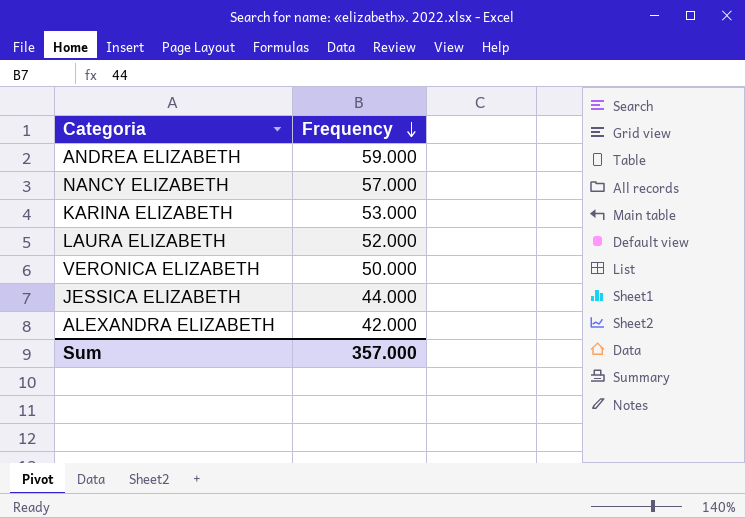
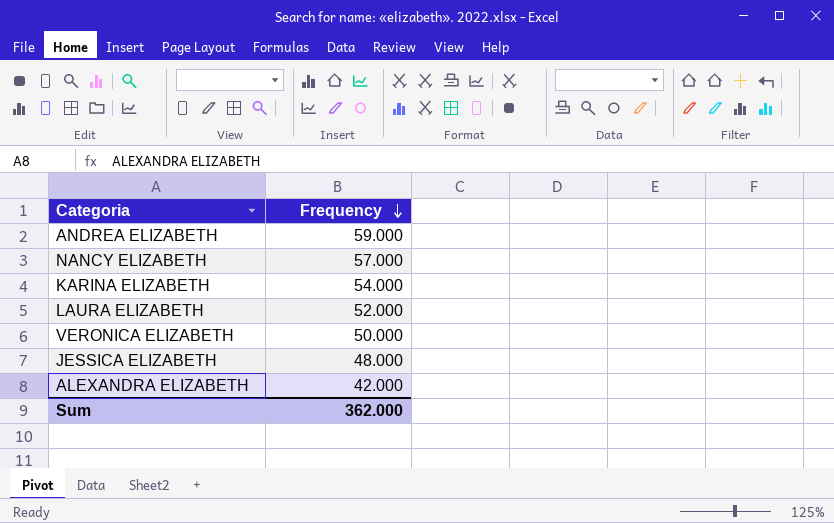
KARINA ELIZABETH | Frequency: 53.000 -> 54.000
JESSICA ELIZABETH | Frequency: 44.000 -> 48.000
Sum | Frequency: 357.000 -> 362.000

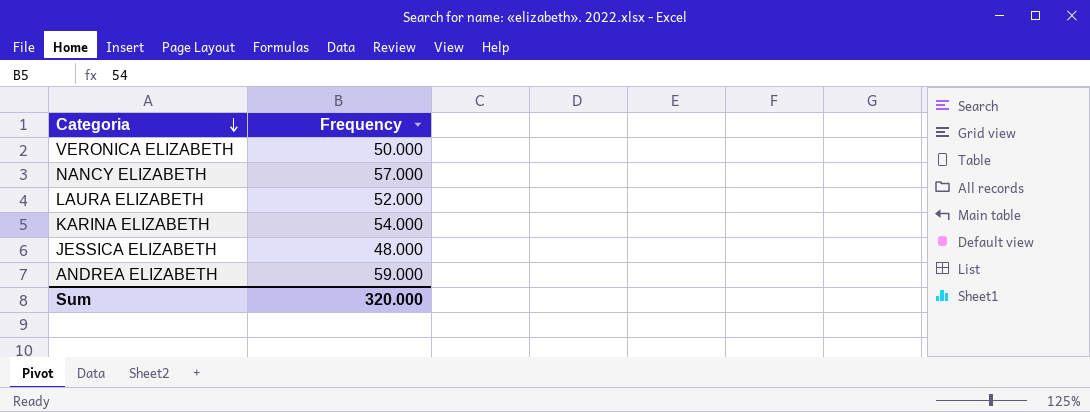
row order: Frequency descending -> Categoria descending
row ALEXANDRA ELIZABETH: 42.000 -> none
Sum | Frequency: 362.000 -> 320.000

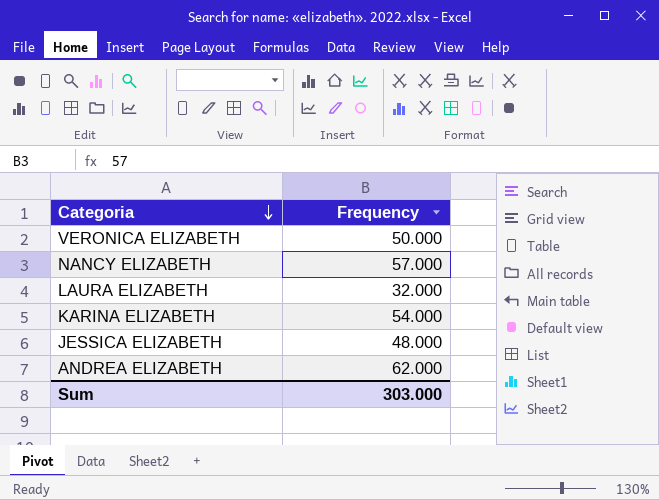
LAURA ELIZABETH | Frequency: 52.000 -> 32.000
ANDREA ELIZABETH | Frequency: 59.000 -> 62.000
Sum | Frequency: 320.000 -> 303.000

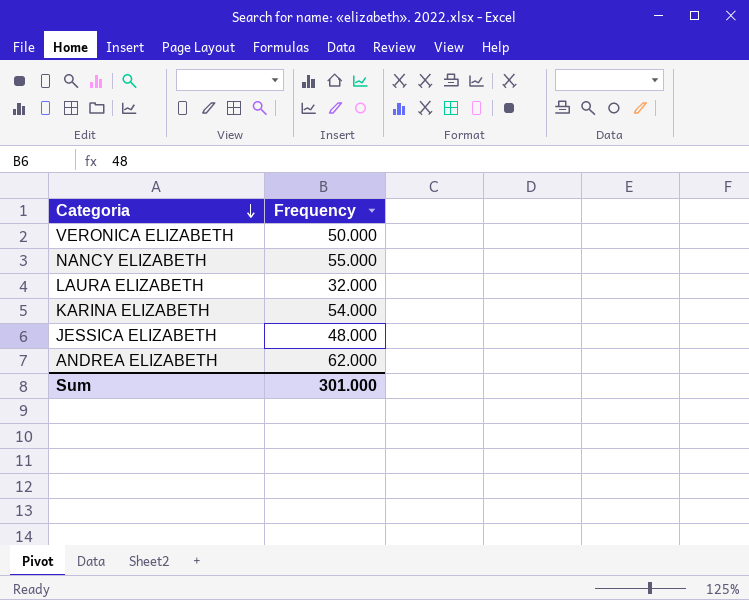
NANCY ELIZABETH | Frequency: 57.000 -> 55.000
Sum | Frequency: 303.000 -> 301.000

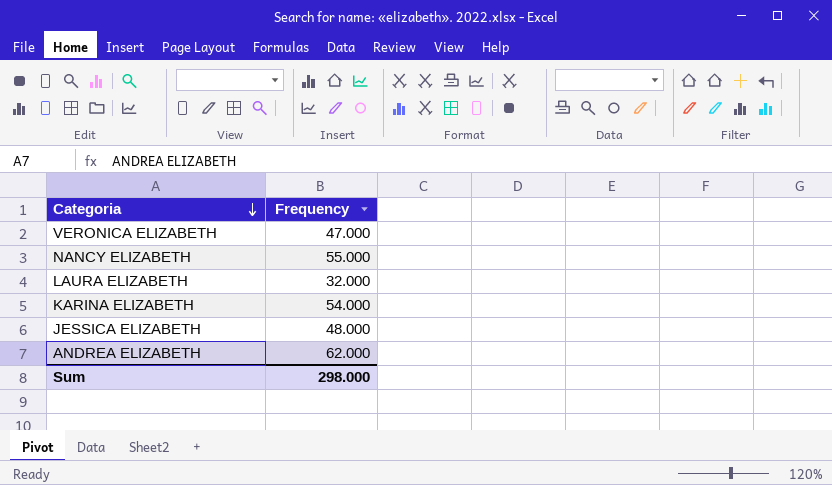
VERONICA ELIZABETH | Frequency: 50.000 -> 47.000
Sum | Frequency: 301.000 -> 298.000

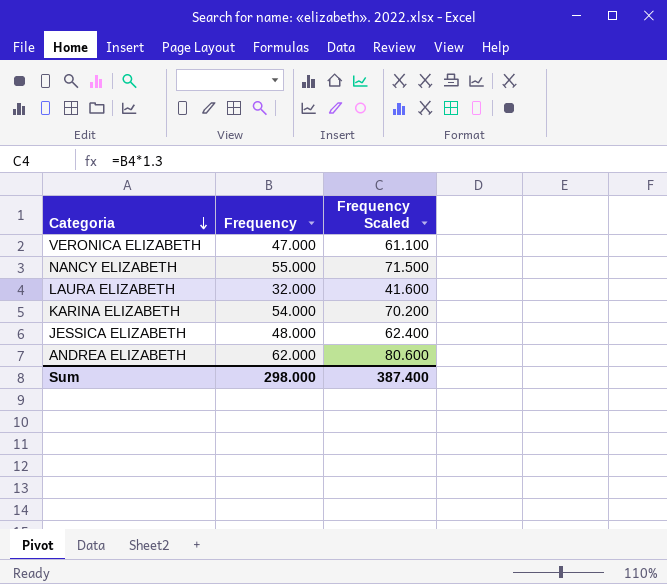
column Frequency Scaled | formula: none -> [Frequency] * 1.3

